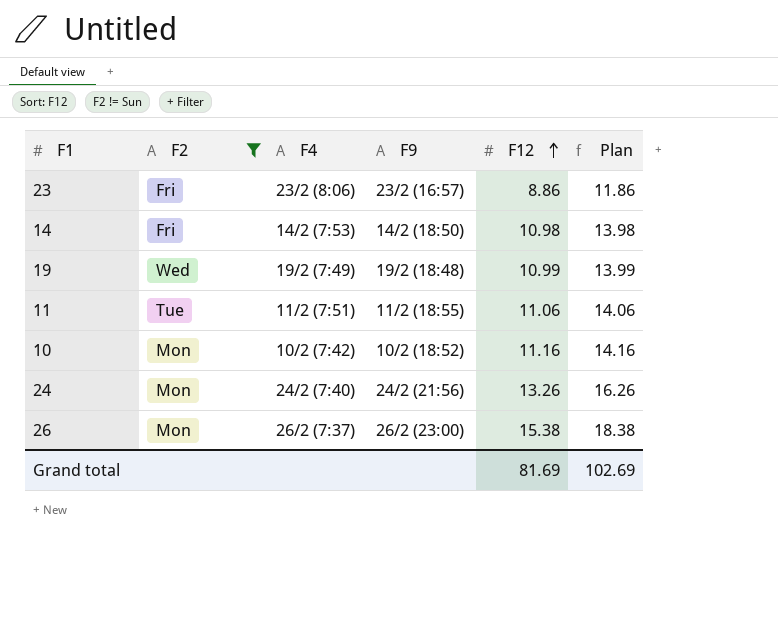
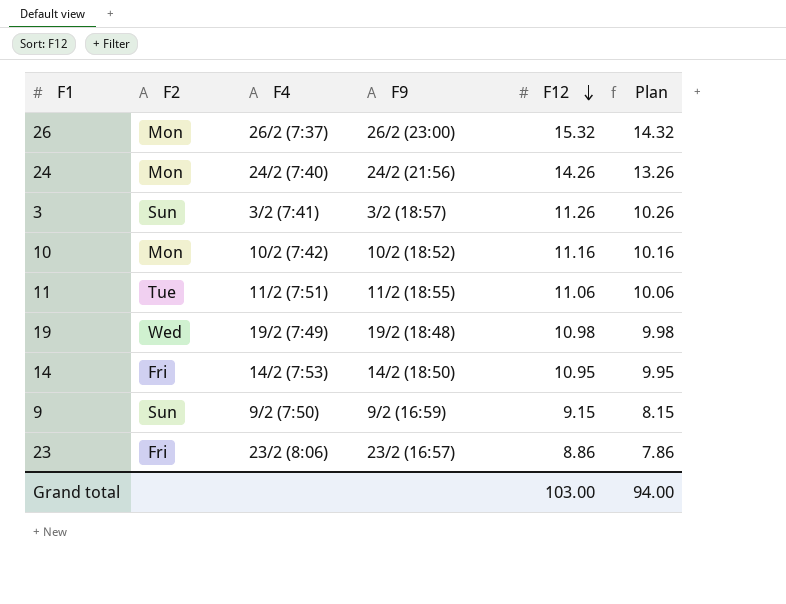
filter: F2 != Sun -> none
row order: F12 ascending -> F12 descending
column Plan | formula: [F12] + 3 -> [F12] - 1
26 | F12: 15.38 -> 15.32
24 | F12: 13.26 -> 14.26
19 | F12: 10.99 -> 10.98
14 | F12: 10.98 -> 10.95
Grand total | F12: 81.69 -> 103.00
Grand total | Plan: 102.69 -> 94.00

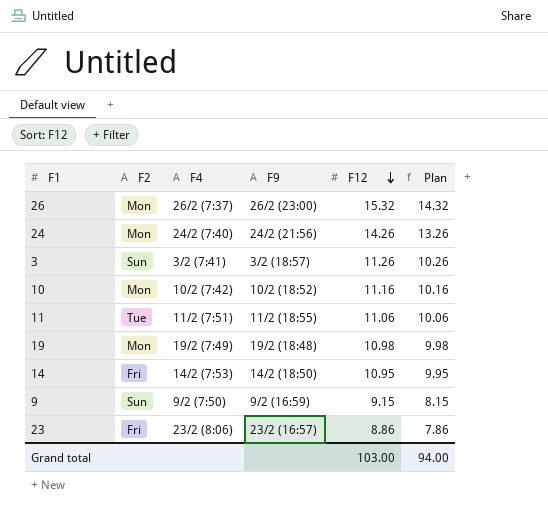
19 | F2: Wed -> Mon

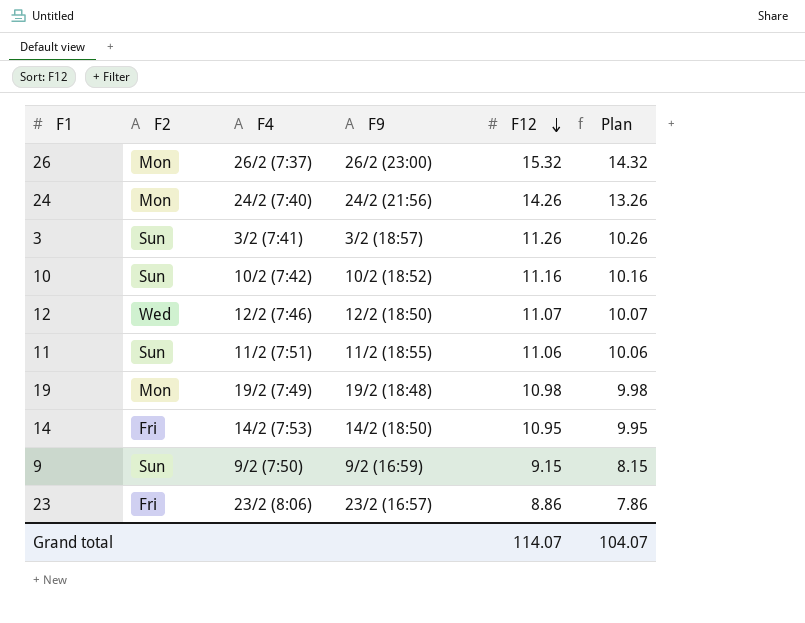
10 | F2: Mon -> Sun
row 12: none -> Wed | 12/2 (7:46) | 12/2 (18:50) | 11.07 | 10.07
11 | F2: Tue -> Sun
Grand total | F12: 103.00 -> 114.07
Grand total | Plan: 94.00 -> 104.07

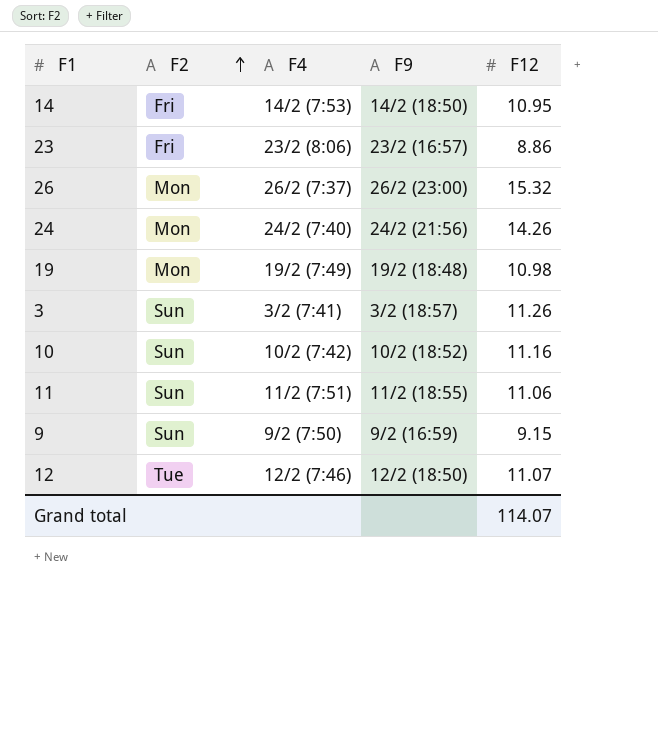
row order: F12 descending -> F2 ascending
column Plan | formula: [F12] - 1 -> none
12 | F2: Wed -> Tue

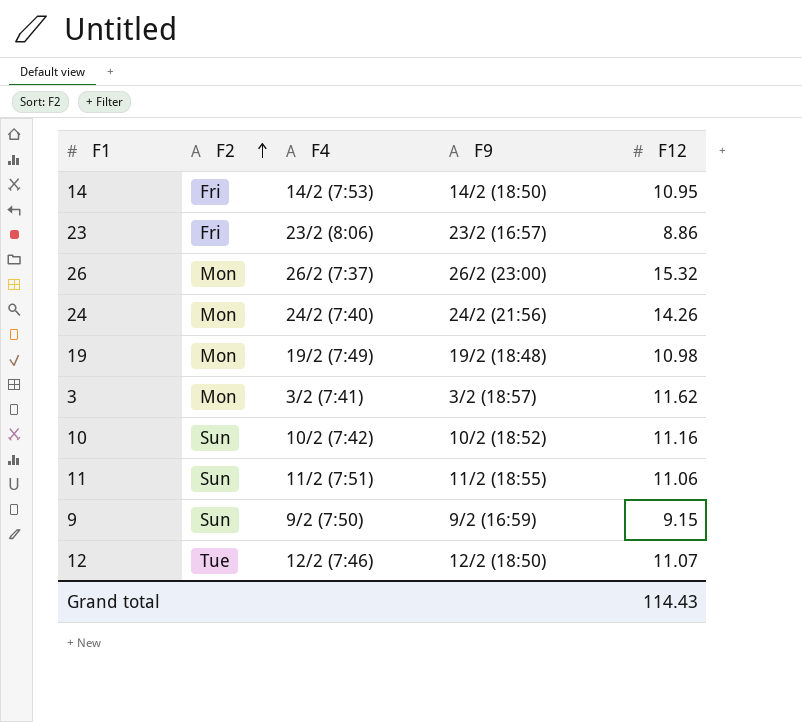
3 | F2: Sun -> Mon
3 | F12: 11.26 -> 11.62
Grand total | F12: 114.07 -> 114.43

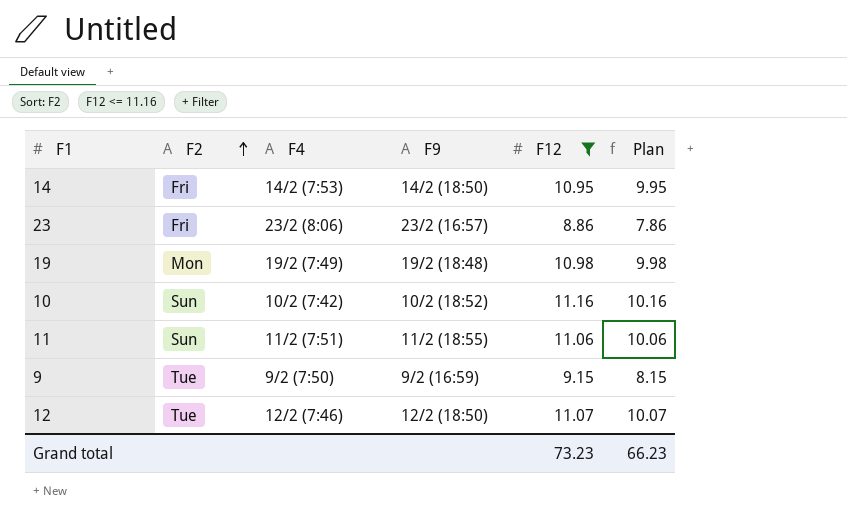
filter: none -> F12 <= 11.16
column Plan | formula: none -> [F12] - 1
9 | F2: Sun -> Tue
Grand total | F12: 114.43 -> 73.23

